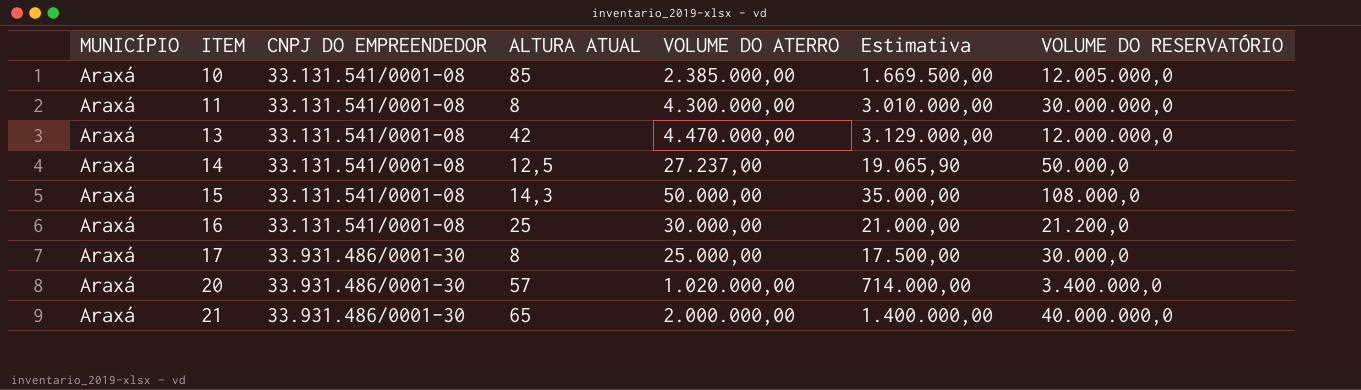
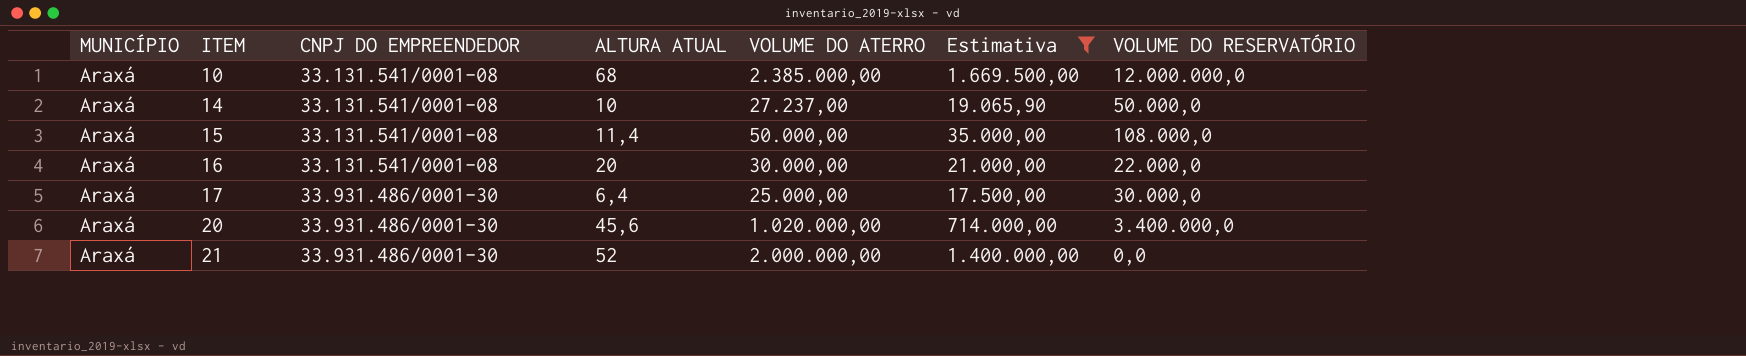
filter: none -> Estimativa <= 1.669.500,00
10 | ALTURA ATUAL: 85 -> 68
10 | VOLUME DO RESERVATÓRIO: 12.005.000,0 -> 12.000.000,0
14 | ALTURA ATUAL: 12,5 -> 10
15 | ALTURA ATUAL: 14,3 -> 11,4
16 | ALTURA ATUAL: 25 -> 20
16 | VOLUME DO RESERVATÓRIO: 21.200,0 -> 22.000,0
17 | ALTURA ATUAL: 8 -> 6,4
20 | ALTURA ATUAL: 57 -> 45,6
21 | ALTURA ATUAL: 65 -> 52
21 | VOLUME DO RESERVATÓRIO: 40.000.000,0 -> 0,0

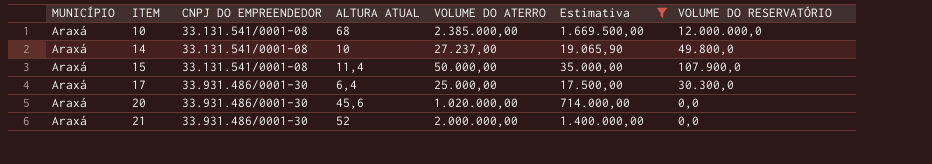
row 16: Araxá | 33.131.541/0001-08 | 20 | 30.000,00 | 21.000,00 | 22.000,0 -> none
14 | VOLUME DO RESERVATÓRIO: 50.000,0 -> 49.800,0
15 | VOLUME DO RESERVATÓRIO: 108.000,0 -> 107.900,0
17 | VOLUME DO RESERVATÓRIO: 30.000,0 -> 30.300,0
20 | VOLUME DO RESERVATÓRIO: 3.400.000,0 -> 0,0

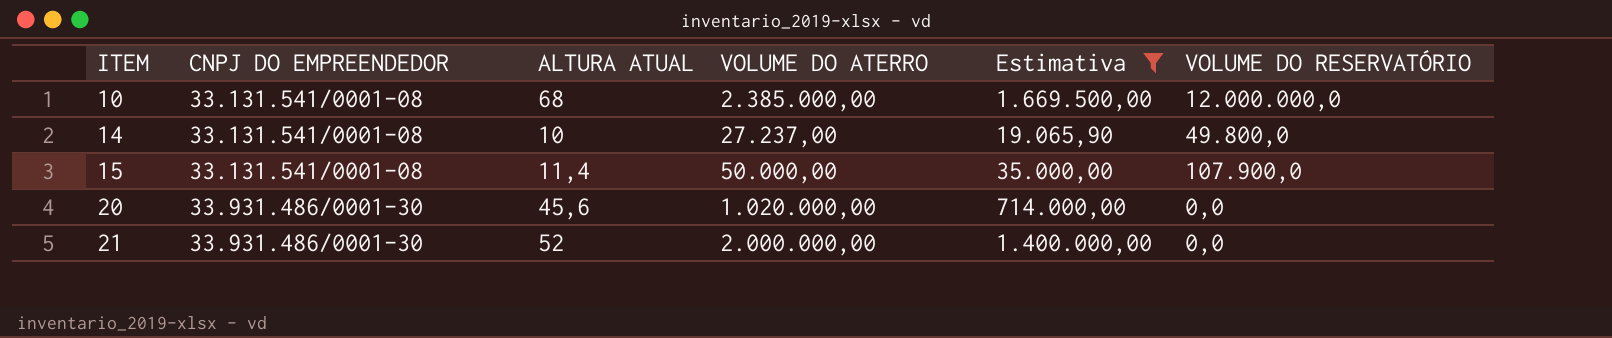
column MUNICÍPIO | position: 1 -> none
row 17: Araxá | 33.931.486/0001-30 | 6,4 | 25.000,00 | 17.500,00 | 30.300,0 -> none

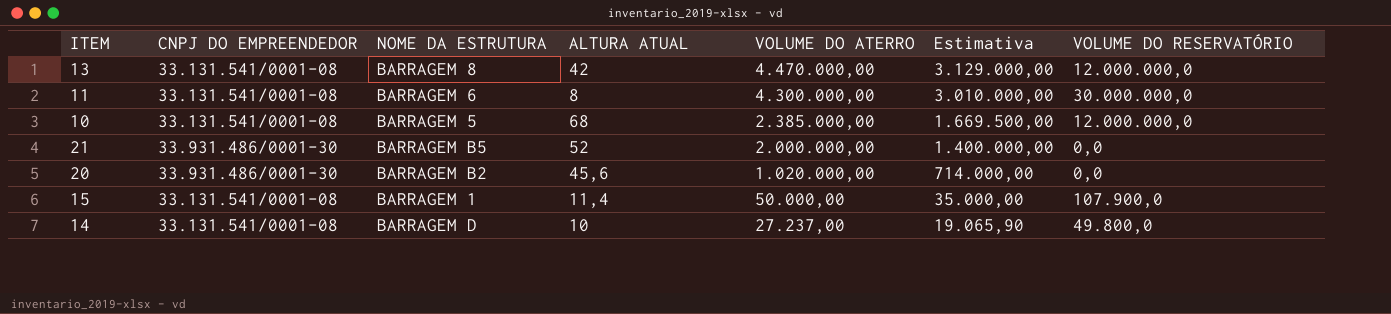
filter: Estimativa <= 1.669.500,00 -> none
row order: ITEM ascending -> VOLUME DO ATERRO descending
column NOME DA ESTRUTURA | position: none -> 3

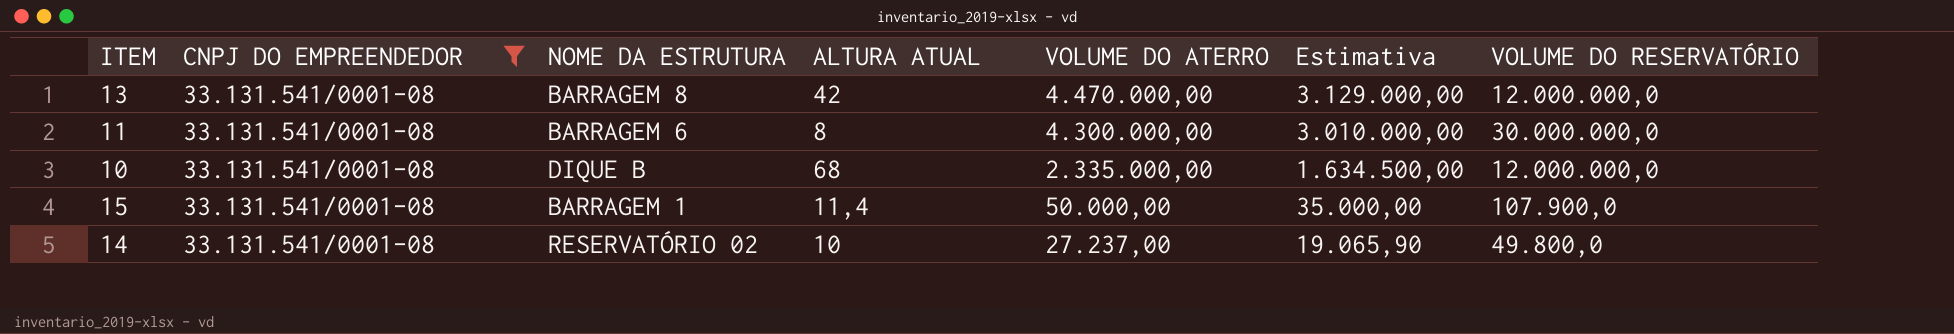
filter: none -> CNPJ DO EMPREENDEDOR = 33.131.541/0001-08
10 | NOME DA ESTRUTURA: BARRAGEM 5 -> DIQUE B
10 | VOLUME DO ATERRO: 2.385.000,00 -> 2.335.000,00
10 | Estimativa: 1.669.500,00 -> 1.634.500,00
14 | NOME DA ESTRUTURA: BARRAGEM D -> RESERVATÓRIO 02

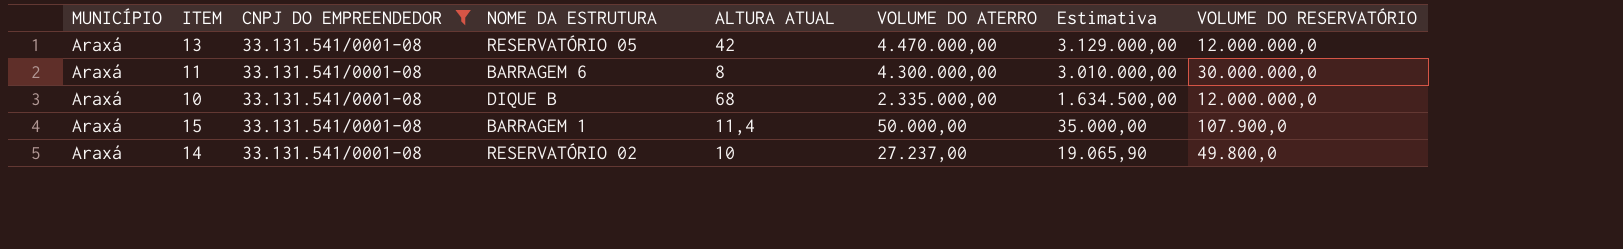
column MUNICÍPIO | position: none -> 1
13 | NOME DA ESTRUTURA: BARRAGEM 8 -> RESERVATÓRIO 05

